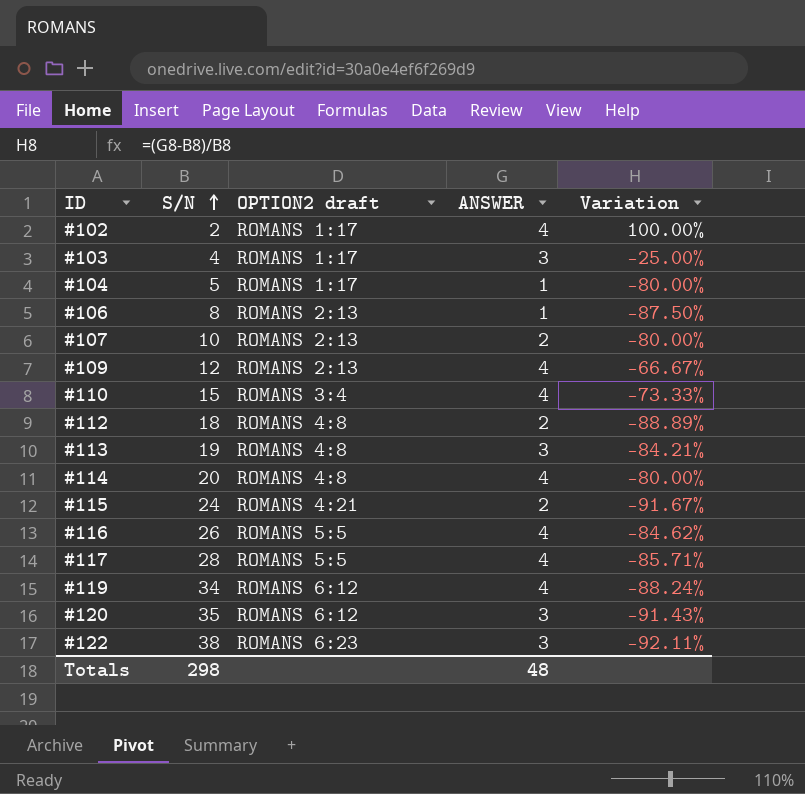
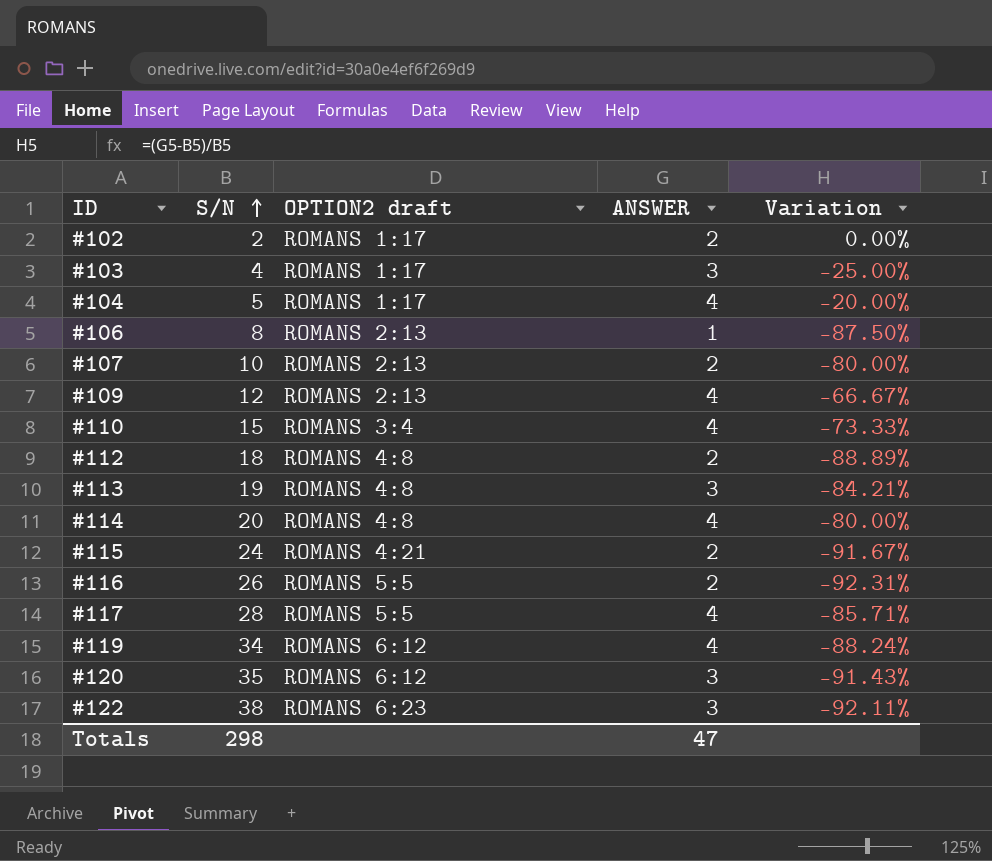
#102 | ANSWER: 4 -> 2
#102 | Variation: 100.00% -> 0.00%
#104 | ANSWER: 1 -> 4
#104 | Variation: -80.00% -> -20.00%
#116 | ANSWER: 4 -> 2
#116 | Variation: -84.62% -> -92.31%
Totals | ANSWER: 48 -> 47

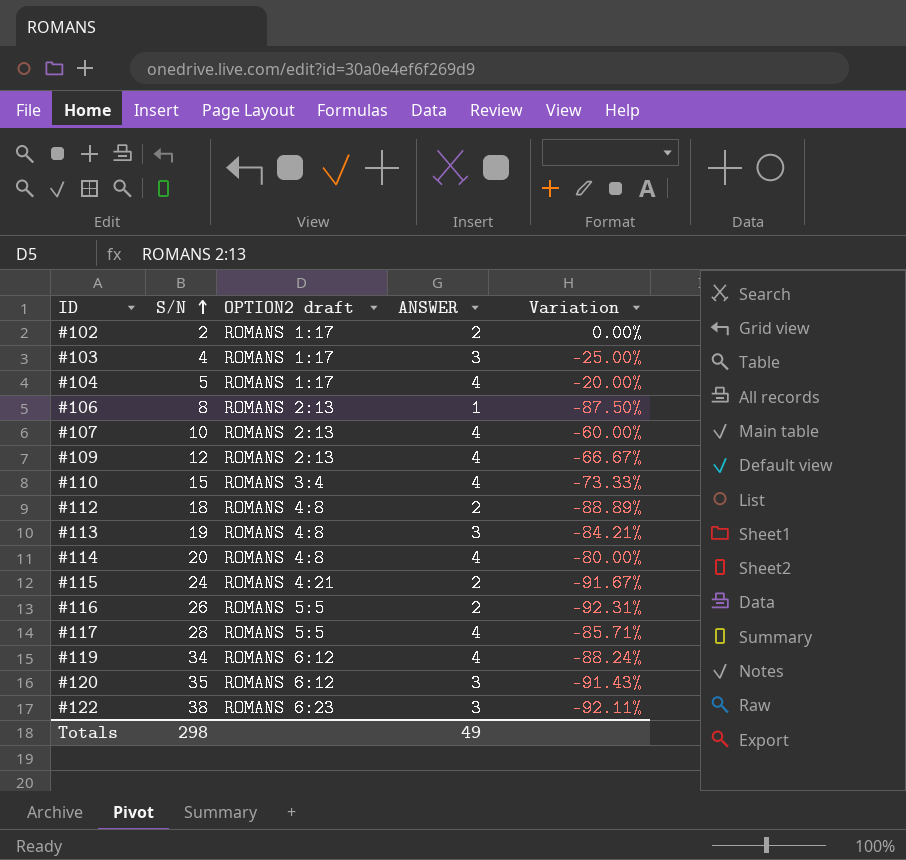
#107 | ANSWER: 2 -> 4
#107 | Variation: -80.00% -> -60.00%
Totals | ANSWER: 47 -> 49

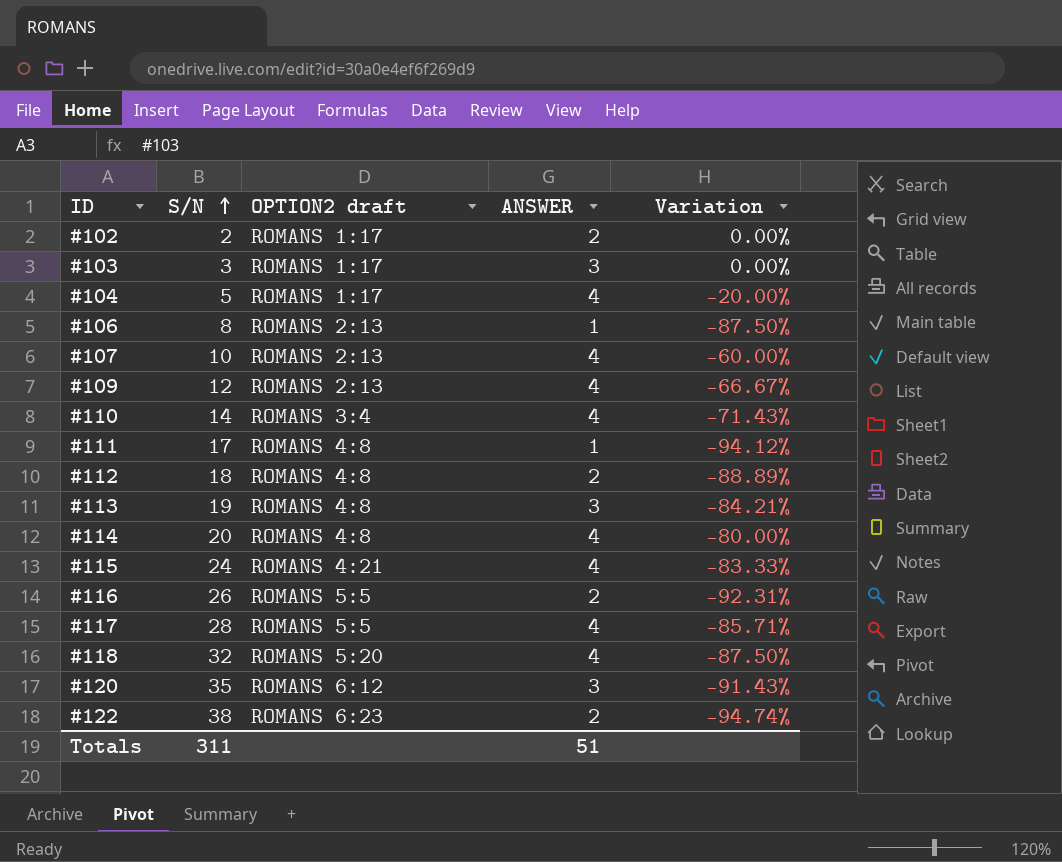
row #119: 34 | ROMANS 6:12 | 4 | -88.24% -> none
#103 | S/N: 4 -> 3
#103 | Variation: -25.00% -> 0.00%
#110 | S/N: 15 -> 14
#110 | Variation: -73.33% -> -71.43%
row #111: none -> 17 | ROMANS 4:8 | 1 | -94.12%
#115 | ANSWER: 2 -> 4
#115 | Variation: -91.67% -> -83.33%
row #118: none -> 32 | ROMANS 5:20 | 4 | -87.50%
#122 | ANSWER: 3 -> 2
#122 | Variation: -92.11% -> -94.74%
Totals | S/N: 298 -> 311
Totals | ANSWER: 49 -> 51

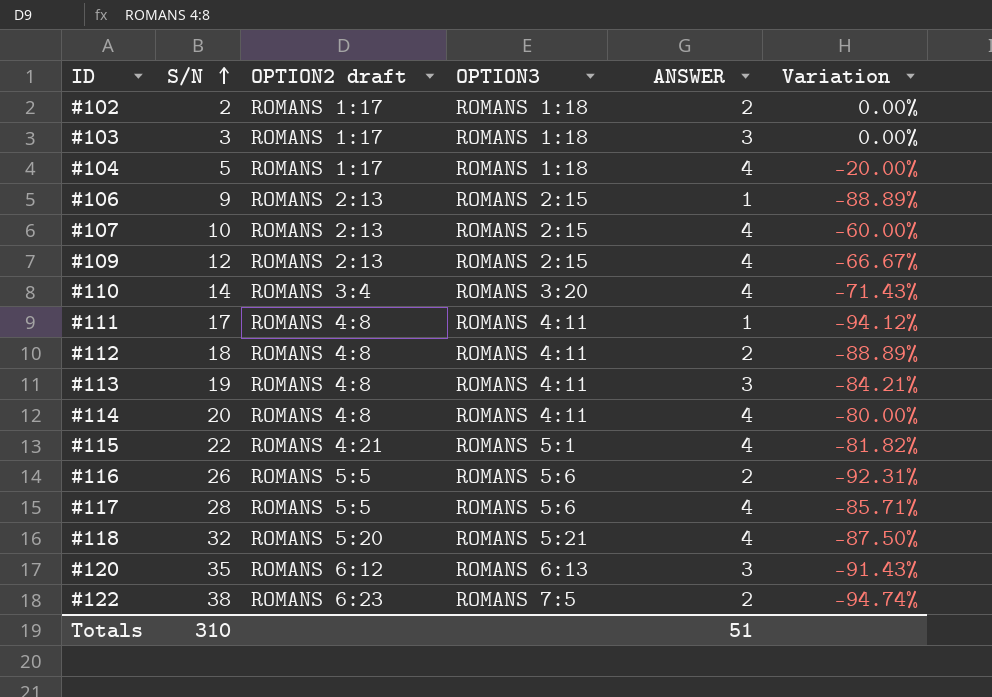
column OPTION3 | position: none -> 4
#106 | S/N: 8 -> 9
#106 | Variation: -87.50% -> -88.89%
#115 | S/N: 24 -> 22
#115 | Variation: -83.33% -> -81.82%
Totals | S/N: 311 -> 310

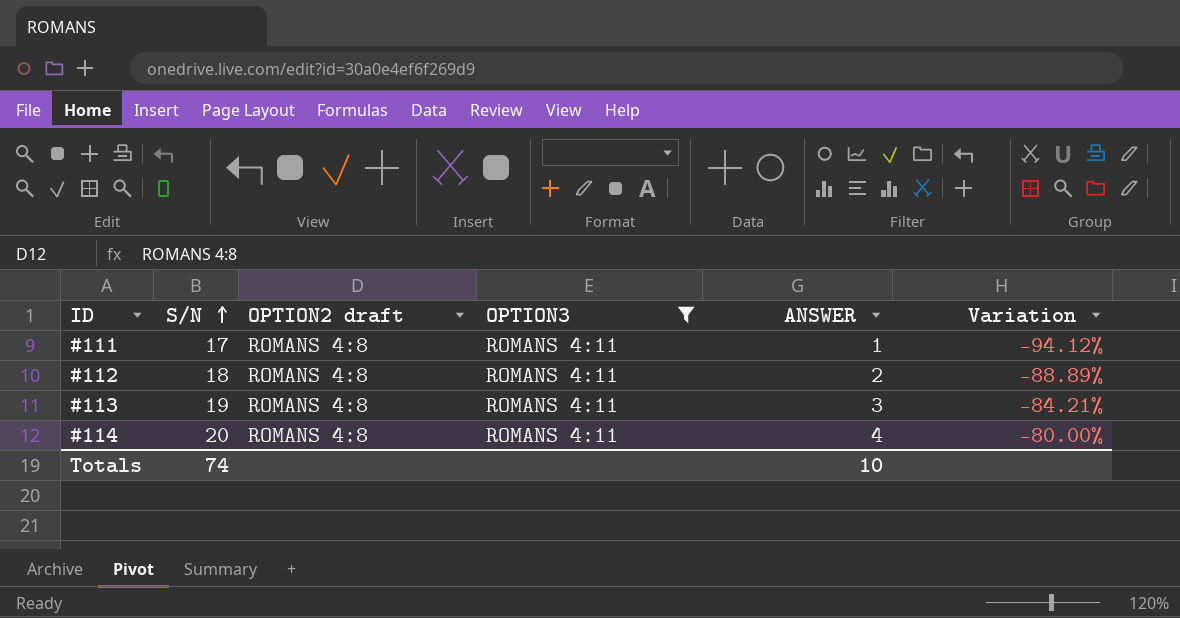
filter: none -> OPTION3 = ROMANS 4:11
Totals | S/N: 310 -> 74
Totals | ANSWER: 51 -> 10

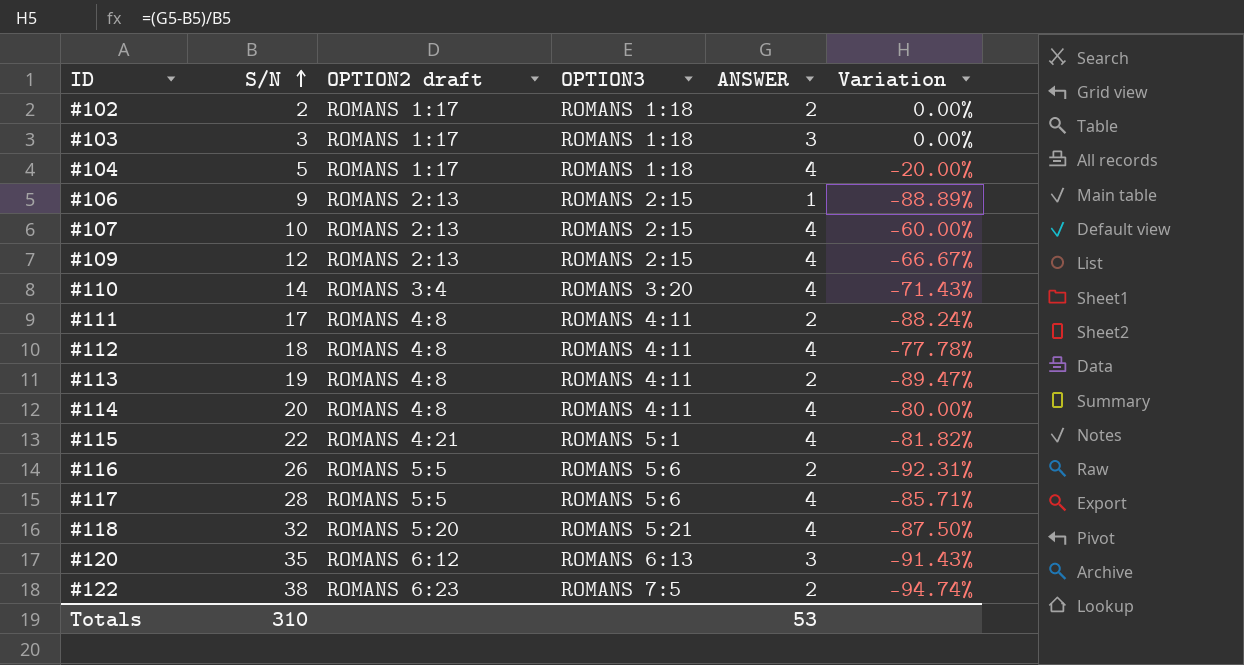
filter: OPTION3 = ROMANS 4:11 -> none
#111 | ANSWER: 1 -> 2
#111 | Variation: -94.12% -> -88.24%
#112 | ANSWER: 2 -> 4
#112 | Variation: -88.89% -> -77.78%
#113 | ANSWER: 3 -> 2
#113 | Variation: -84.21% -> -89.47%
Totals | S/N: 74 -> 310
Totals | ANSWER: 10 -> 53

